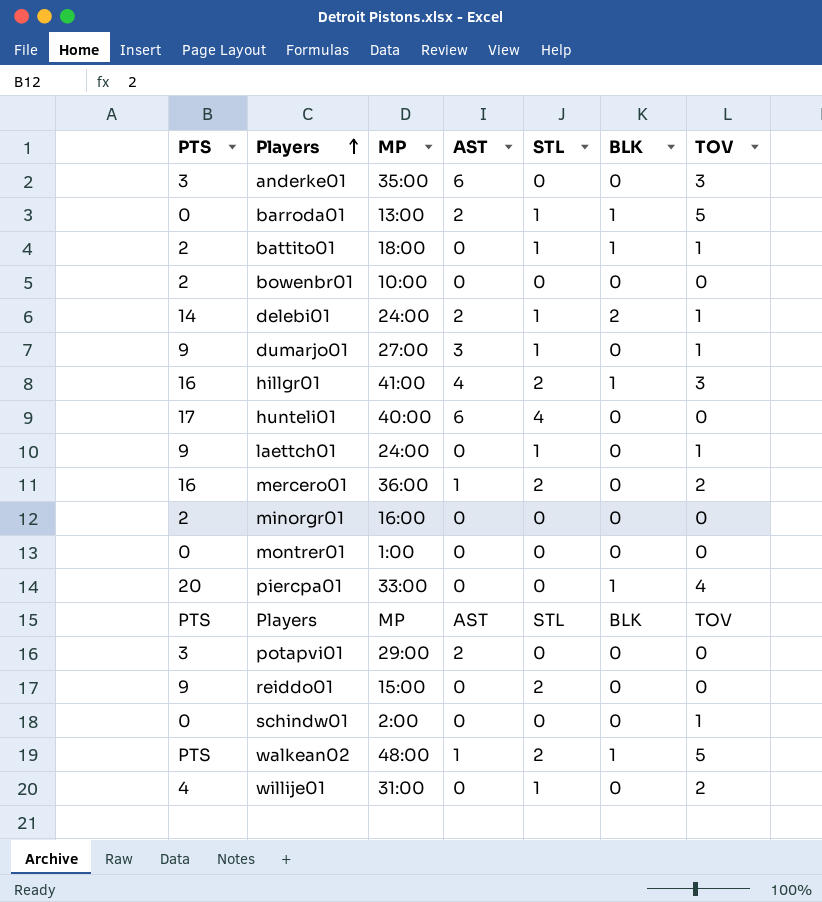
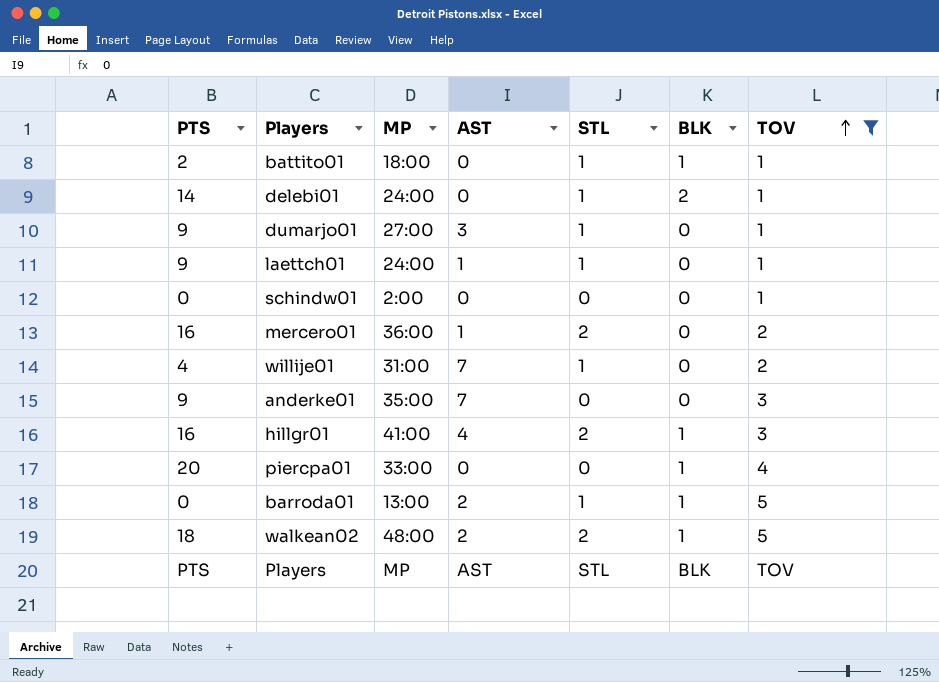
filter: none -> TOV != 0
row order: Players ascending -> TOV ascending
delebi01 | AST: 2 -> 0
laettch01 | AST: 0 -> 1
willije01 | AST: 0 -> 7
anderke01 | PTS: 3 -> 9
anderke01 | AST: 6 -> 7
walkean02 | PTS: PTS -> 18
walkean02 | AST: 1 -> 2

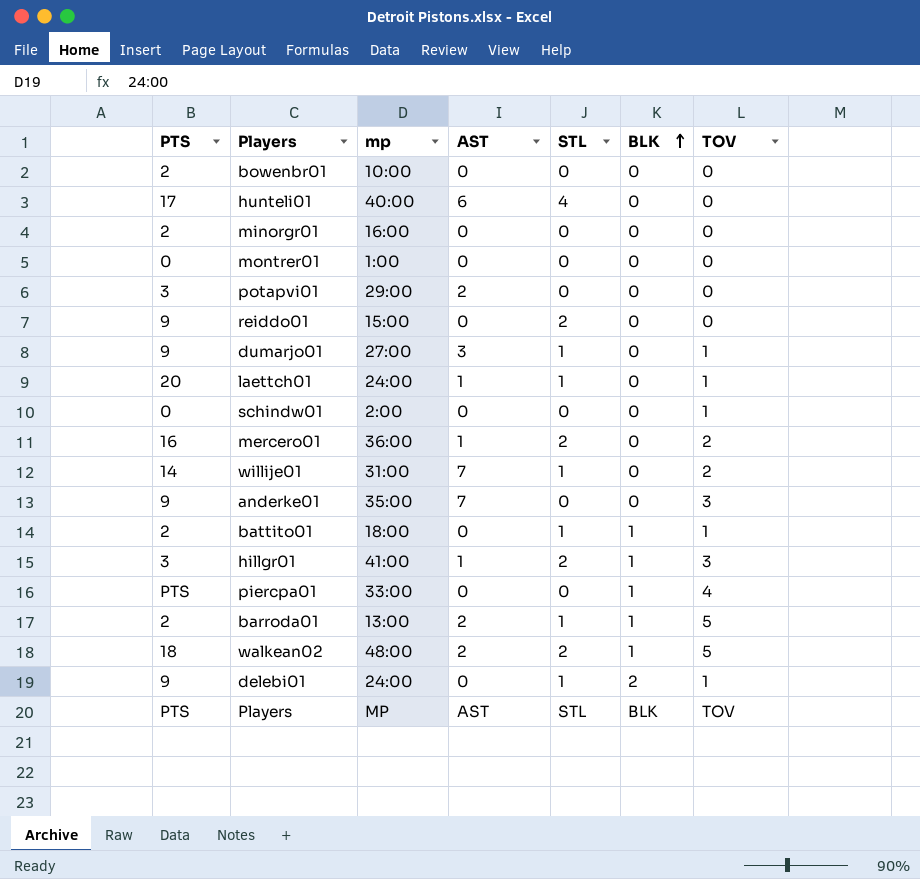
filter: TOV != 0 -> none
row order: TOV ascending -> BLK ascending
column name: MP -> mp
laettch01 | PTS: 9 -> 20
willije01 | PTS: 4 -> 14
hillgr01 | PTS: 16 -> 3
hillgr01 | AST: 4 -> 1
piercpa01 | PTS: 20 -> PTS
barroda01 | PTS: 0 -> 2
delebi01 | PTS: 14 -> 9

